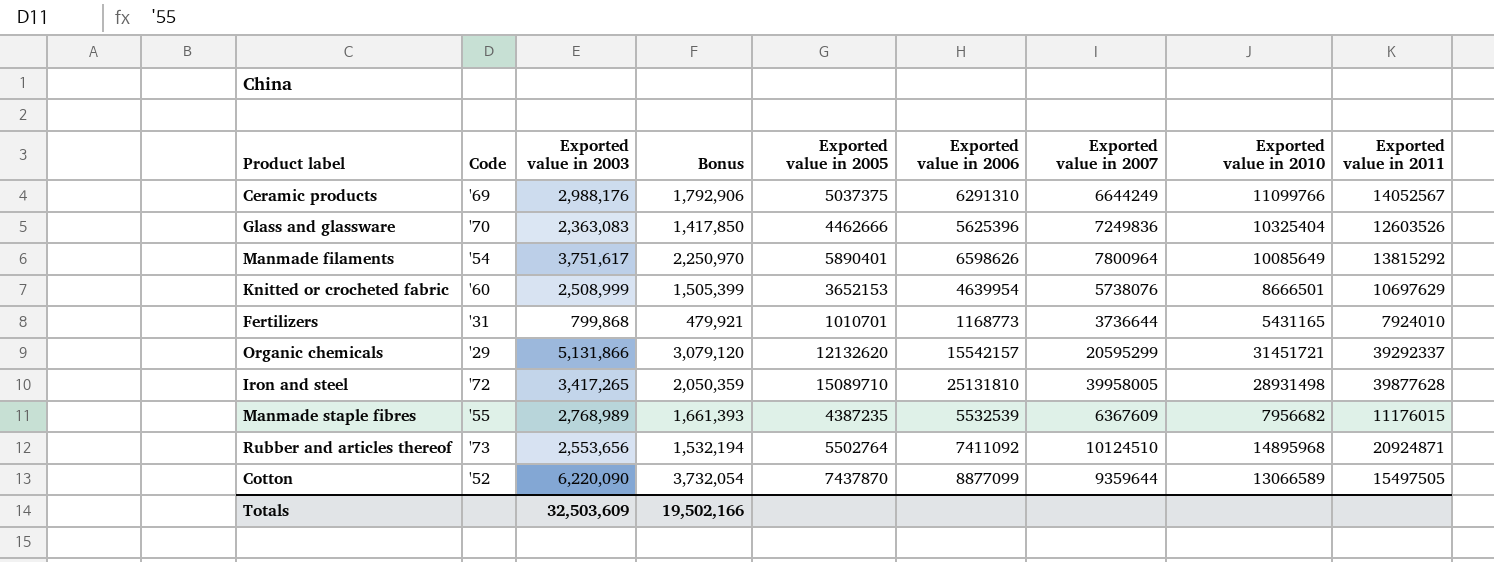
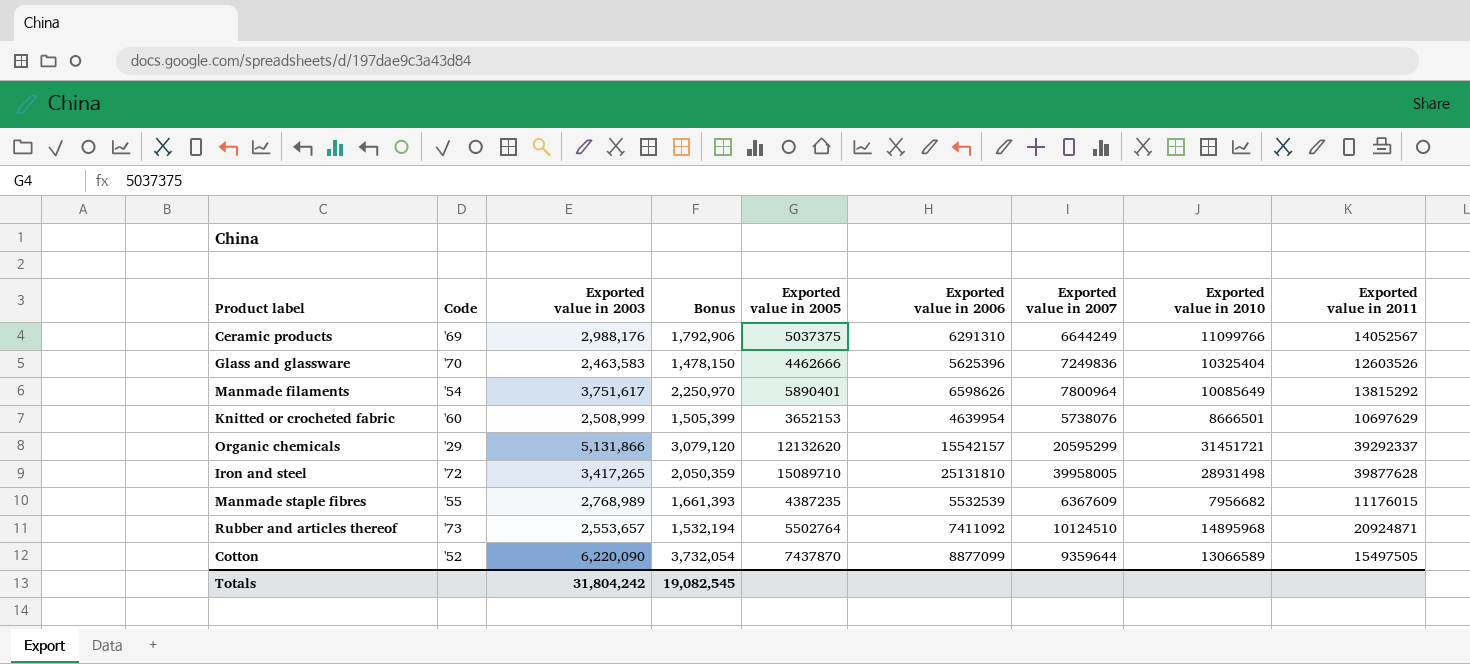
row Fertilizers: '31 | 799,868 | 479,921 | 1010701 | 1168773 | 3736644 | 5431165 | 7924010 -> none
Glass and glassware | Exported value in 2003: 2,363,083 -> 2,463,583
Glass and glassware | Bonus: 1,417,850 -> 1,478,150
Rubber and articles thereof | Exported value in 2003: 2,553,656 -> 2,553,657
Totals | Exported value in 2003: 32,503,609 -> 31,804,242
Totals | Bonus: 19,502,166 -> 19,082,545

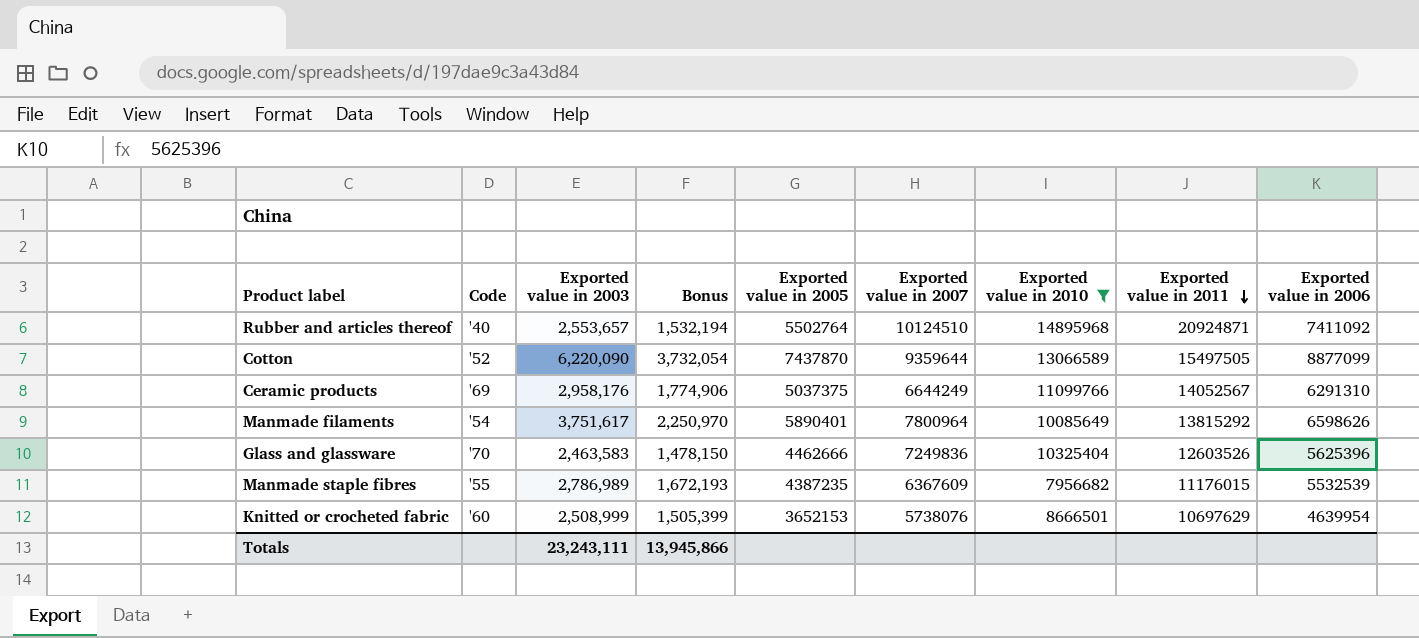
filter: none -> Exported value in 2010 <= 14895968
row order: none -> Exported value in 2011 descending
column Exported value in 2006 | position: 6 -> 9
Rubber and articles thereof | Code: '73 -> '40
Ceramic products | Exported value in 2003: 2,988,176 -> 2,958,176
Ceramic products | Bonus: 1,792,906 -> 1,774,906
Manmade staple fibres | Exported value in 2003: 2,768,989 -> 2,786,989
Manmade staple fibres | Bonus: 1,661,393 -> 1,672,193
Totals | Exported value in 2003: 31,804,242 -> 23,243,111
Totals | Bonus: 19,082,545 -> 13,945,866

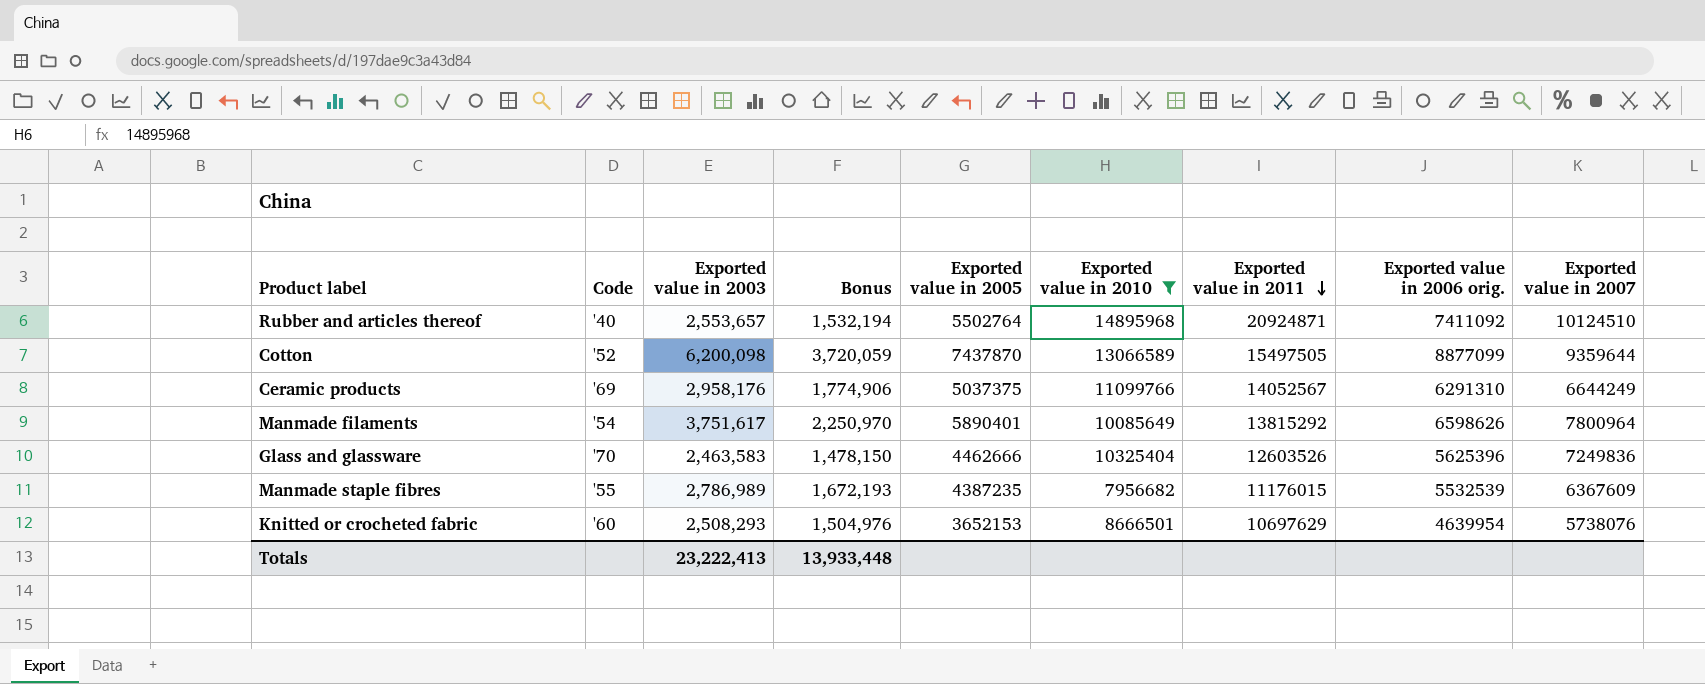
column name: Exported value in 2006 -> Exported value in 2006 orig.
column Exported value in 2007 | position: 6 -> 9
Cotton | Exported value in 2003: 6,220,090 -> 6,200,098
Cotton | Bonus: 3,732,054 -> 3,720,059
Knitted or crocheted fabric | Exported value in 2003: 2,508,999 -> 2,508,293
Knitted or crocheted fabric | Bonus: 1,505,399 -> 1,504,976
Totals | Exported value in 2003: 23,243,111 -> 23,222,413
Totals | Bonus: 13,945,866 -> 13,933,448

